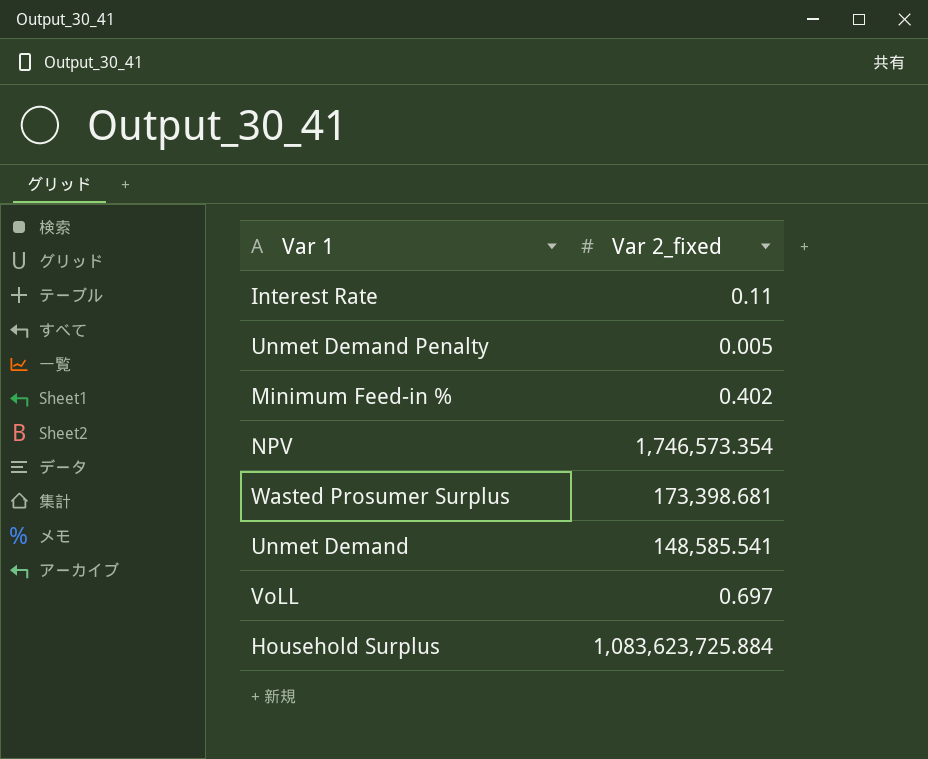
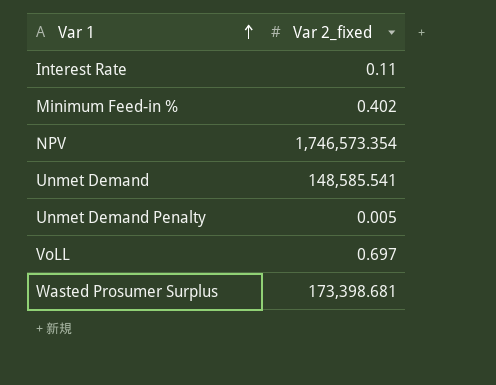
row order: none -> Var 1 ascending
row Household Surplus: 1,083,623,725.884 -> none

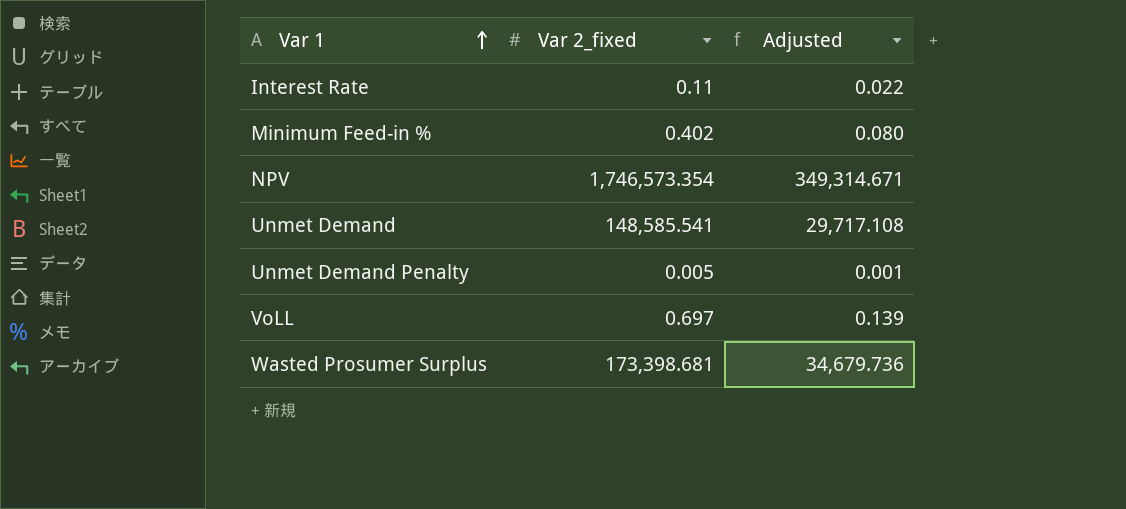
column Adjusted | formula: none -> [Var 2_fixed] * 0.2

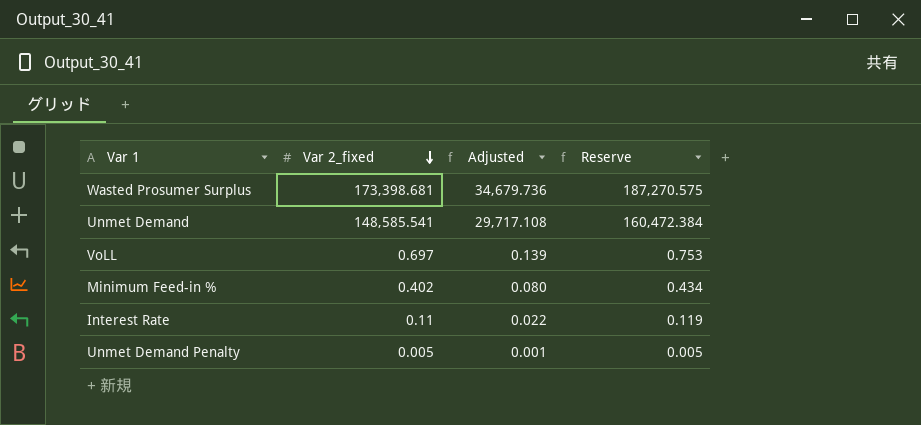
row order: Var 1 ascending -> Var 2_fixed descending
column Reserve | formula: none -> [Var 2_fixed] * 1.08
row NPV: 1,746,573.354 | 349,314.671 -> none

